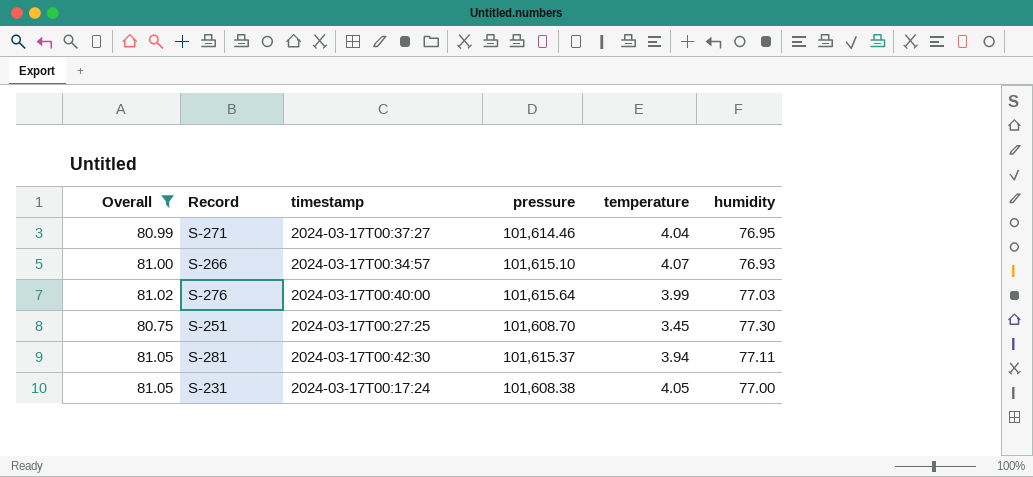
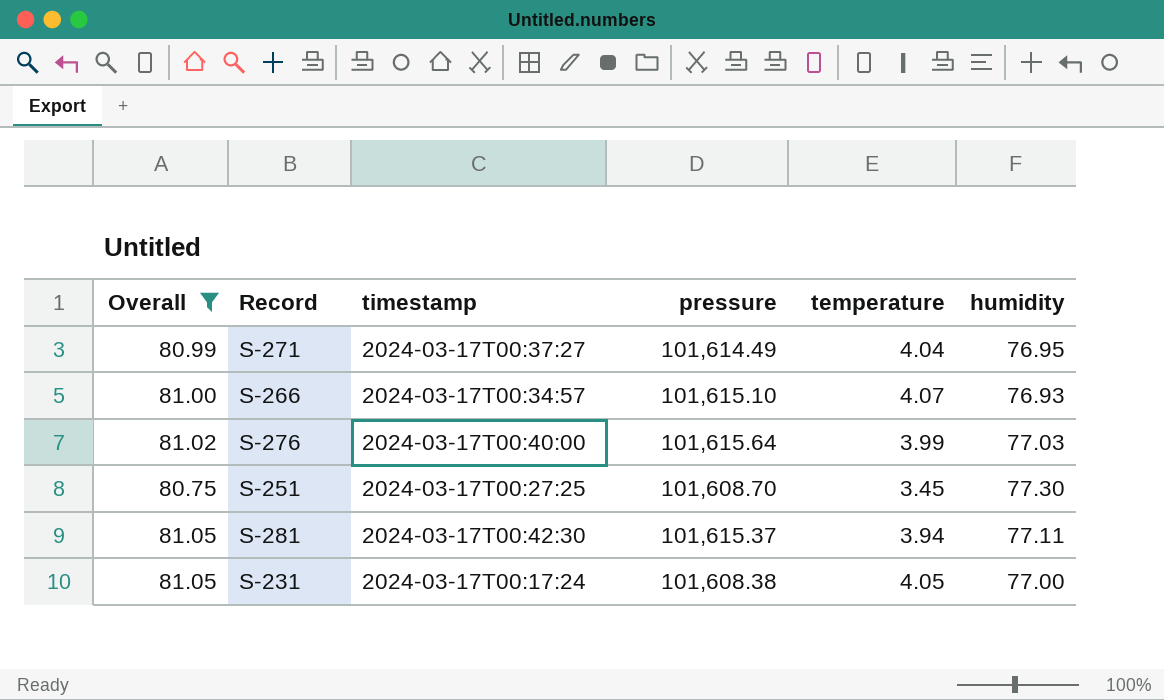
S-271 | pressure: 101,614.46 -> 101,614.49

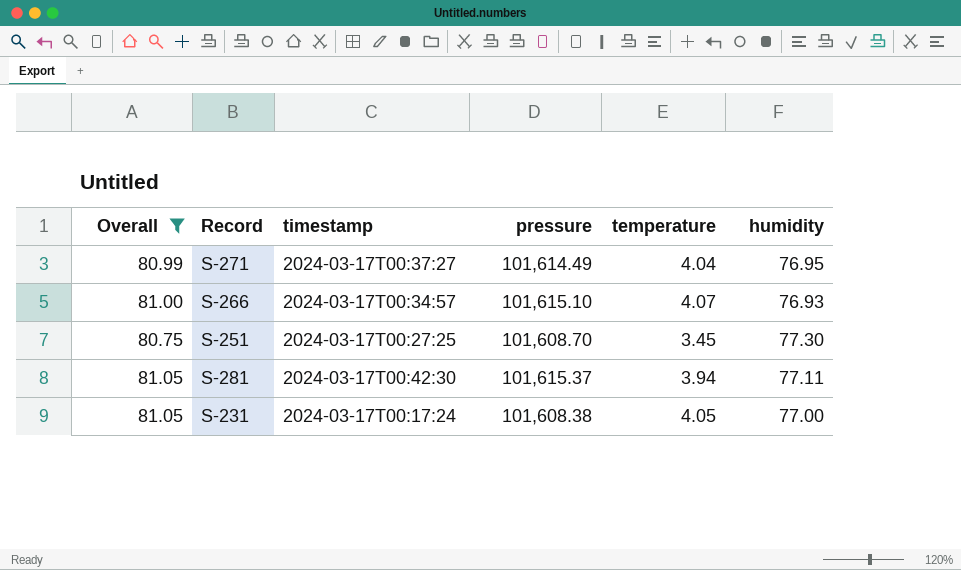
row S-276: 81.02 | 2024-03-17T00:40:00 | 101,615.64 | 3.99 | 77.03 -> none

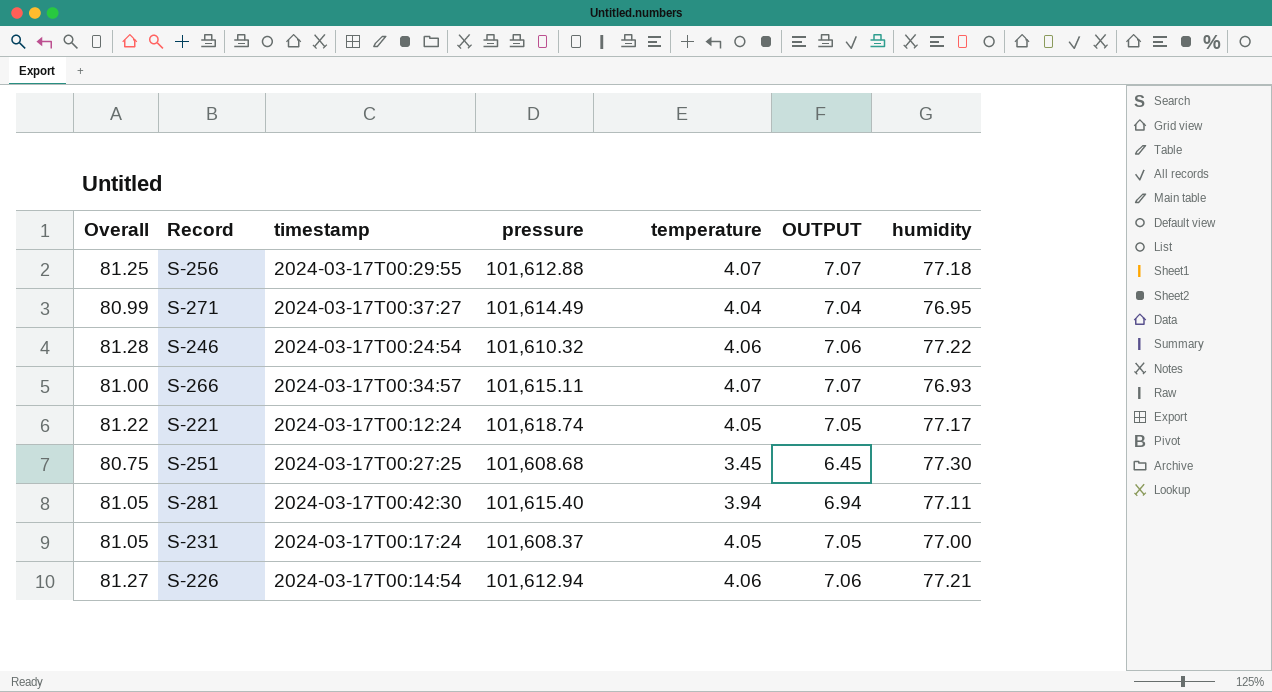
filter: Overall <= 81.05 -> none
column OUTPUT | formula: none -> [temperature] + 3
S-266 | pressure: 101,615.10 -> 101,615.11
S-251 | pressure: 101,608.70 -> 101,608.68
S-281 | pressure: 101,615.37 -> 101,615.40
S-231 | pressure: 101,608.38 -> 101,608.37

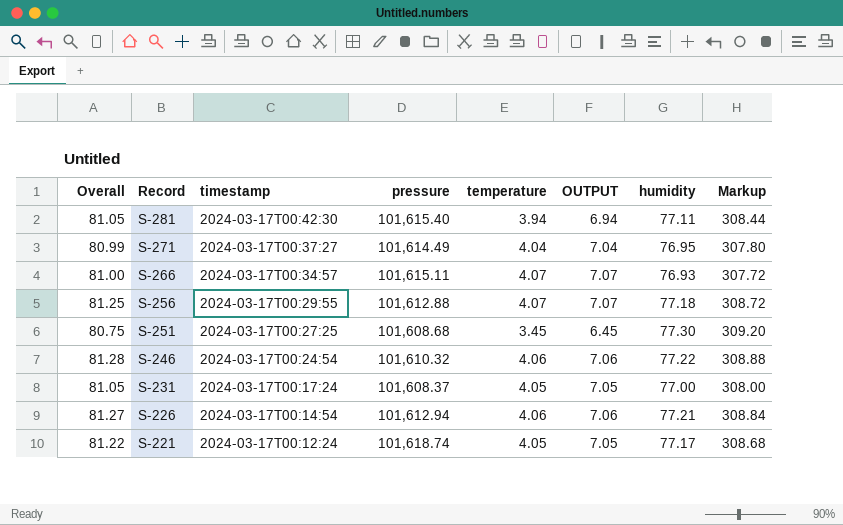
row order: none -> Record descending
column Markup | formula: none -> [humidity] * 4

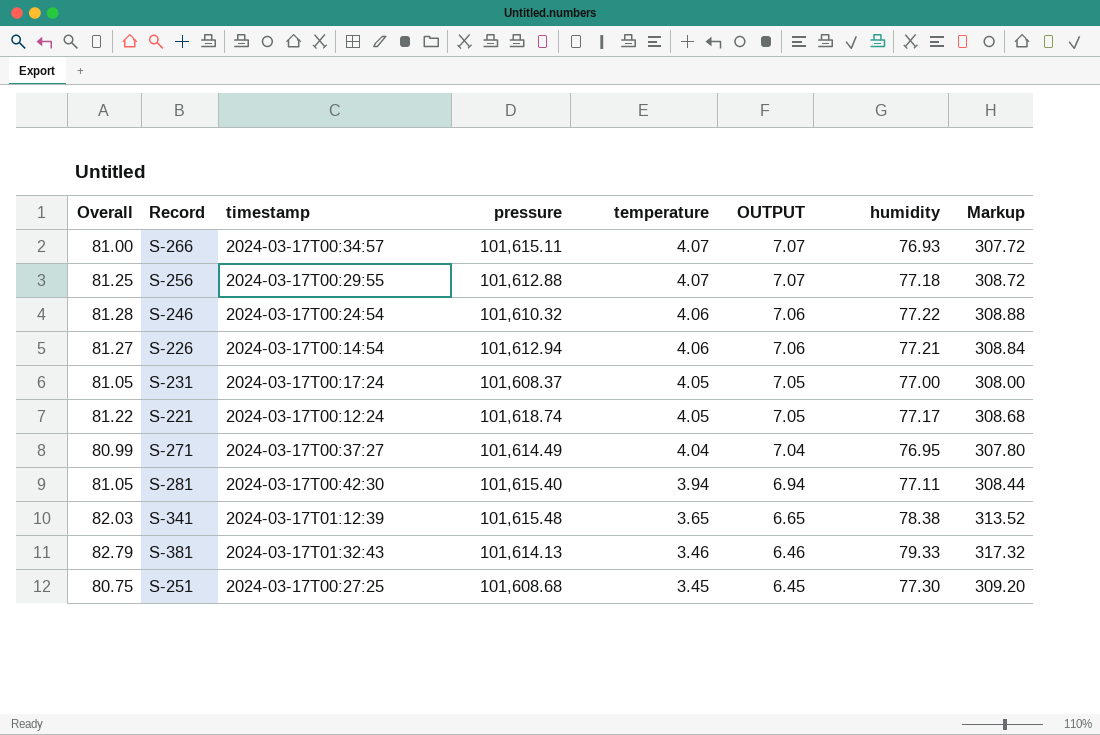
row order: Record descending -> temperature descending
row S-341: none -> 82.03 | 2024-03-17T01:12:39 | 101,615.48 | 3.65 | 6.65 | 78.38 | 313.52
row S-381: none -> 82.79 | 2024-03-17T01:32:43 | 101,614.13 | 3.46 | 6.46 | 79.33 | 317.32

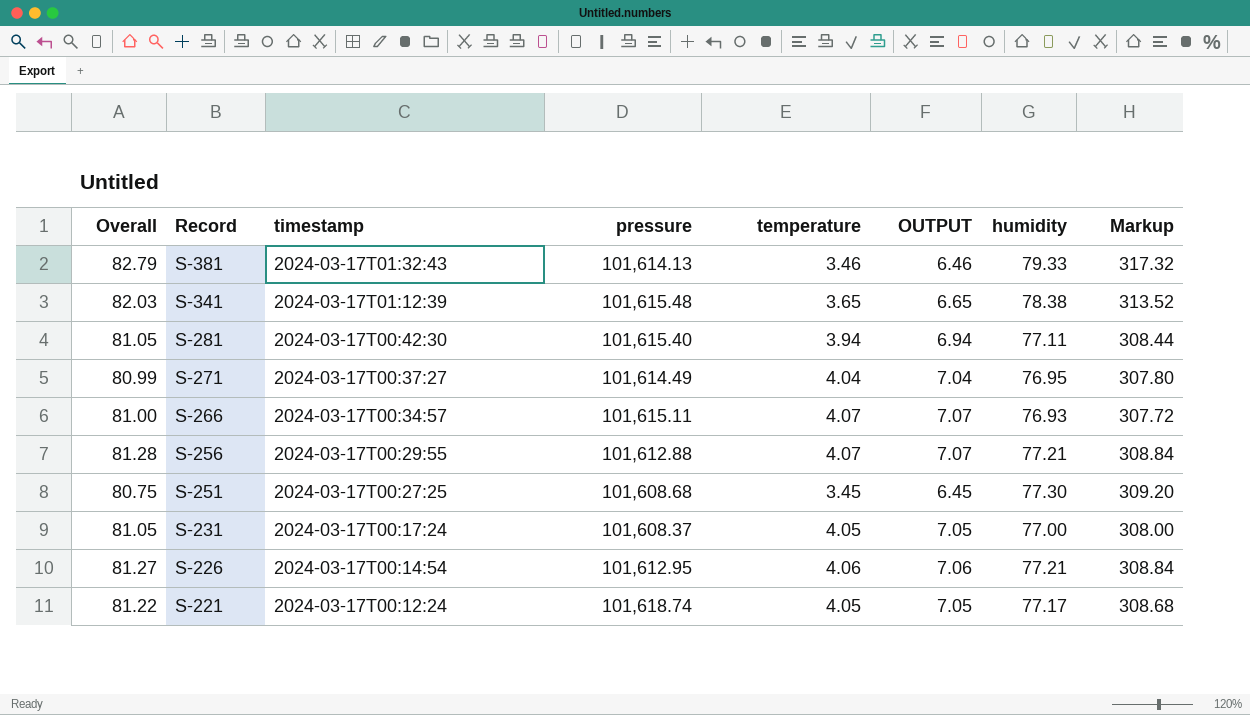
row order: temperature descending -> Record descending
row S-246: 81.28 | 2024-03-17T00:24:54 | 101,610.32 | 4.06 | 7.06 | 77.22 | 308.88 -> none
S-256 | Overall: 81.25 -> 81.28
S-256 | humidity: 77.18 -> 77.21
S-256 | Markup: 308.72 -> 308.84
S-226 | pressure: 101,612.94 -> 101,612.95

